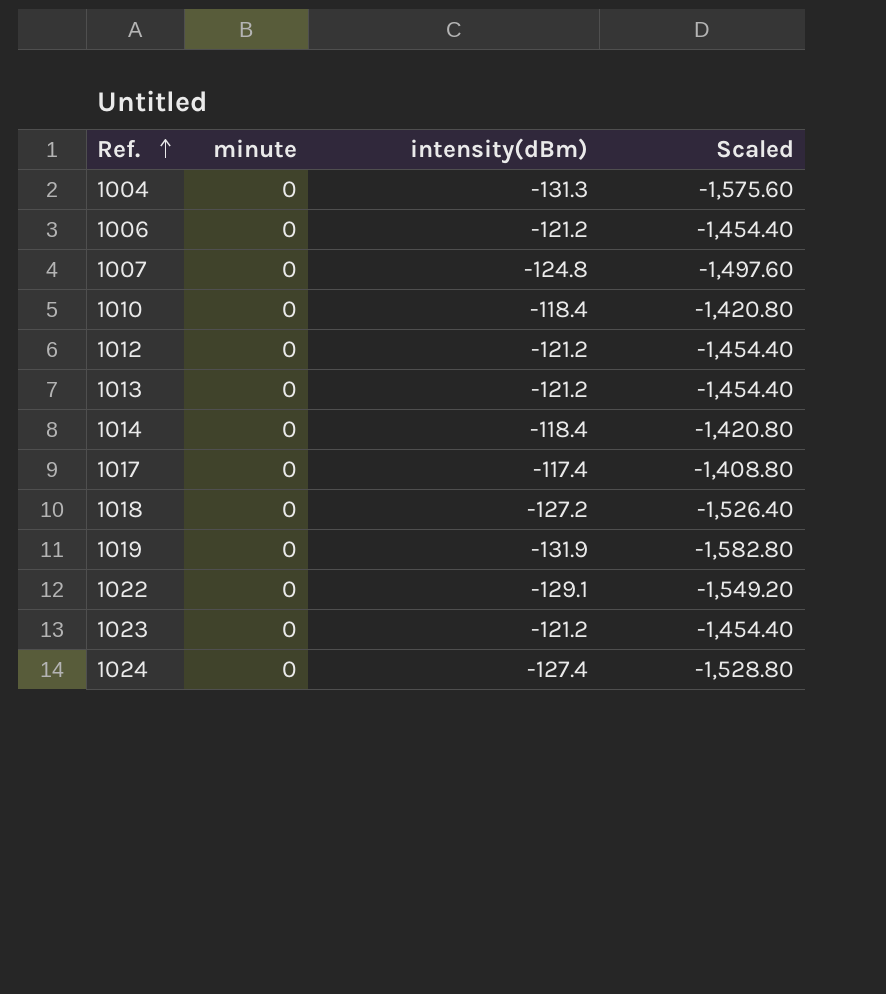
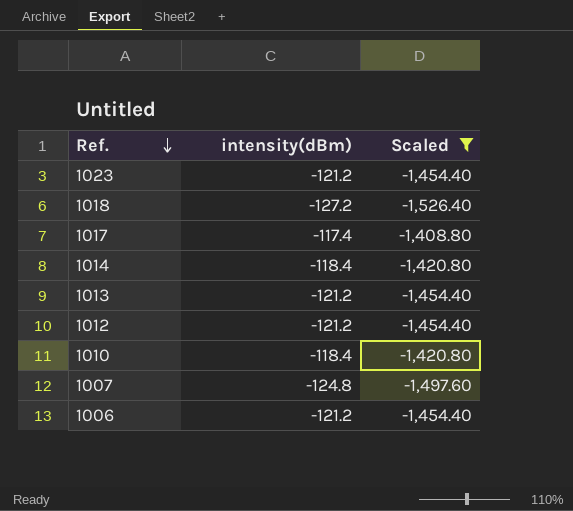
filter: none -> Scaled >= -1,526.40
row order: Ref. ascending -> Ref. descending
column minute | position: 2 -> none

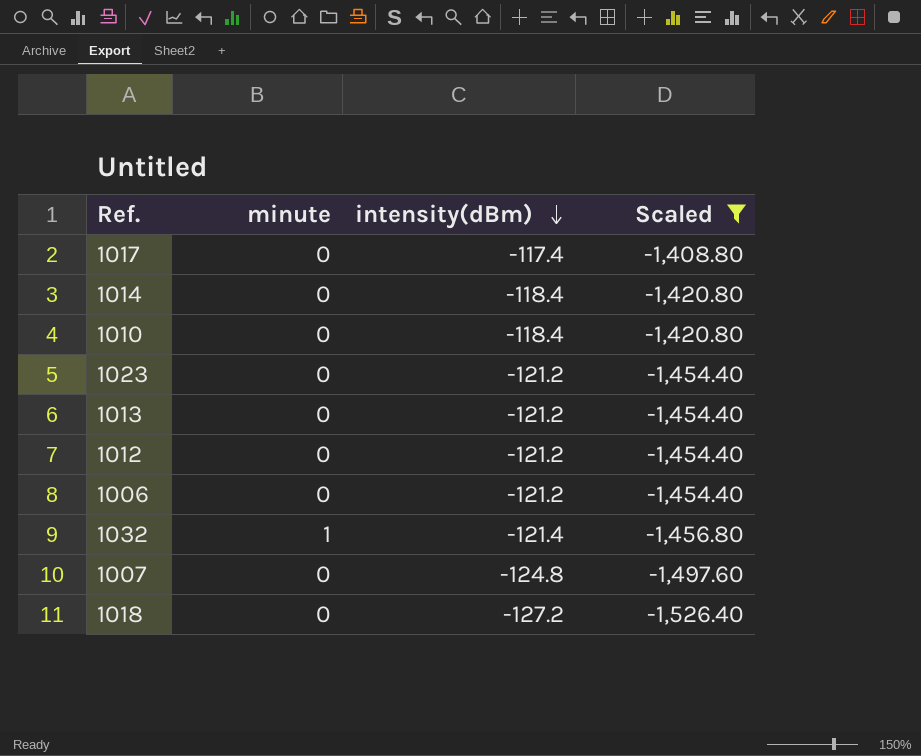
row order: Ref. descending -> intensity(dBm) descending
column minute | position: none -> 2
row 1032: none -> 1 | -121.4 | -1,456.80

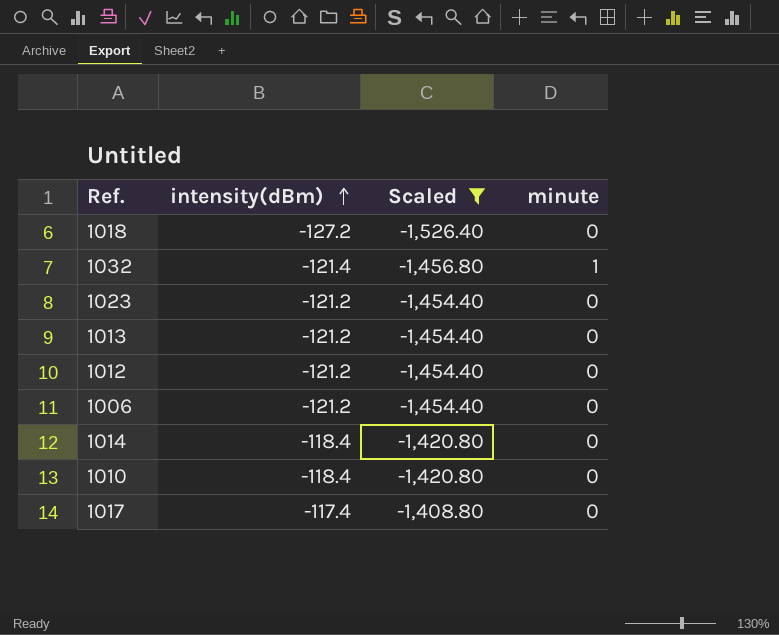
row order: intensity(dBm) descending -> intensity(dBm) ascending
column minute | position: 2 -> 4
row 1007: 0 | -124.8 | -1,497.60 -> none

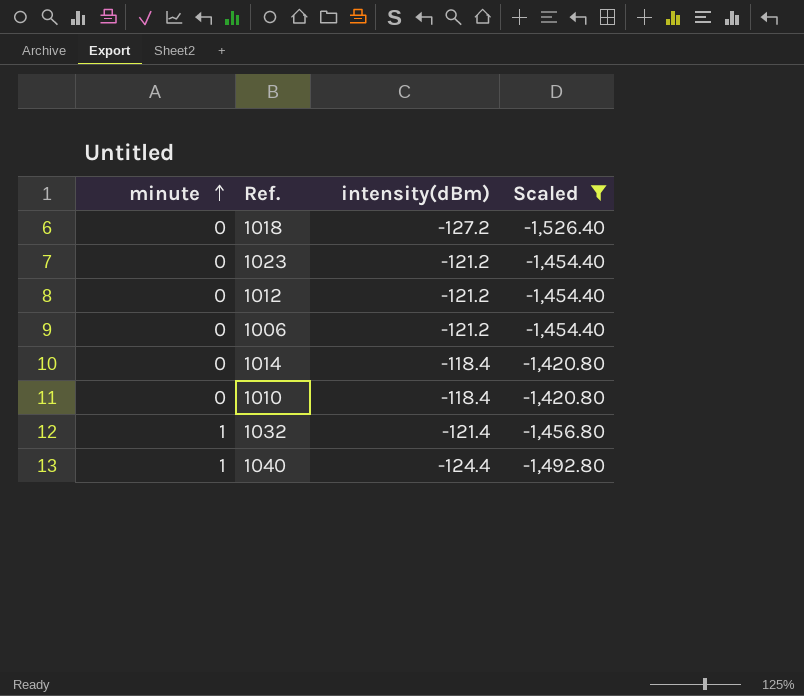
row order: intensity(dBm) ascending -> minute ascending
column minute | position: 4 -> 1
row 1013: -121.2 | -1,454.40 | 0 -> none
row 1017: -117.4 | -1,408.80 | 0 -> none
row 1040: none -> 1 | -124.4 | -1,492.80

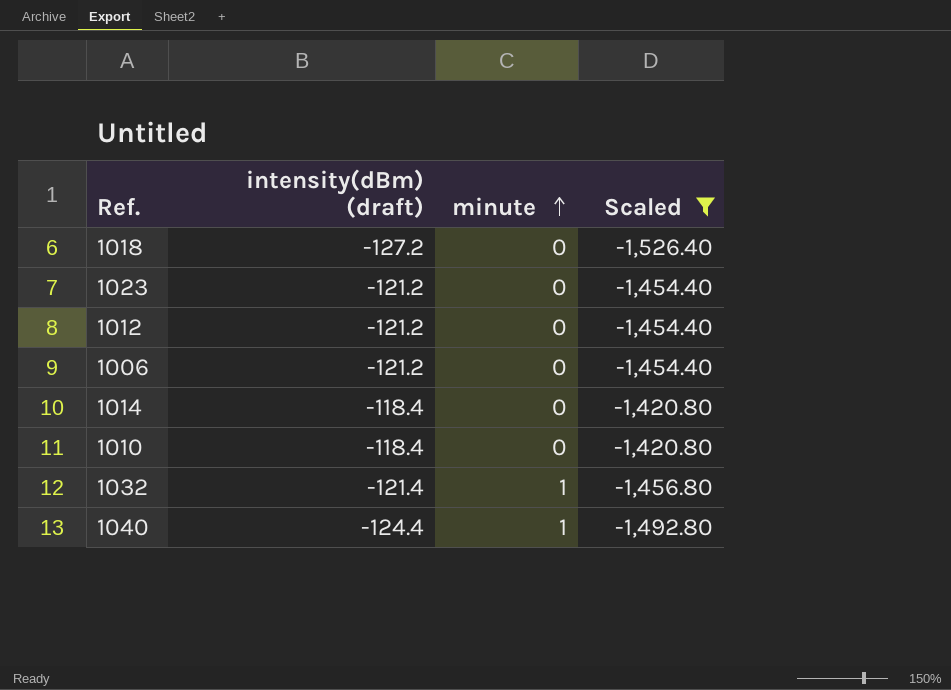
column name: intensity(dBm) -> intensity(dBm) (draft)
column minute | position: 1 -> 3

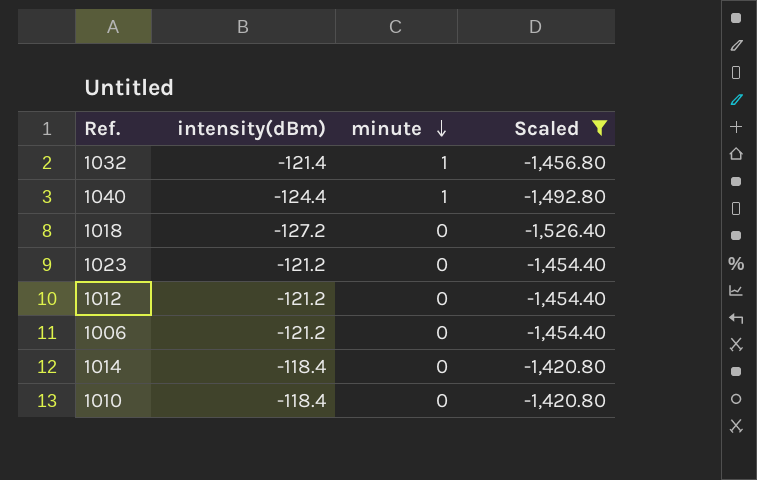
row order: minute ascending -> minute descending
column name: intensity(dBm) (draft) -> intensity(dBm)

